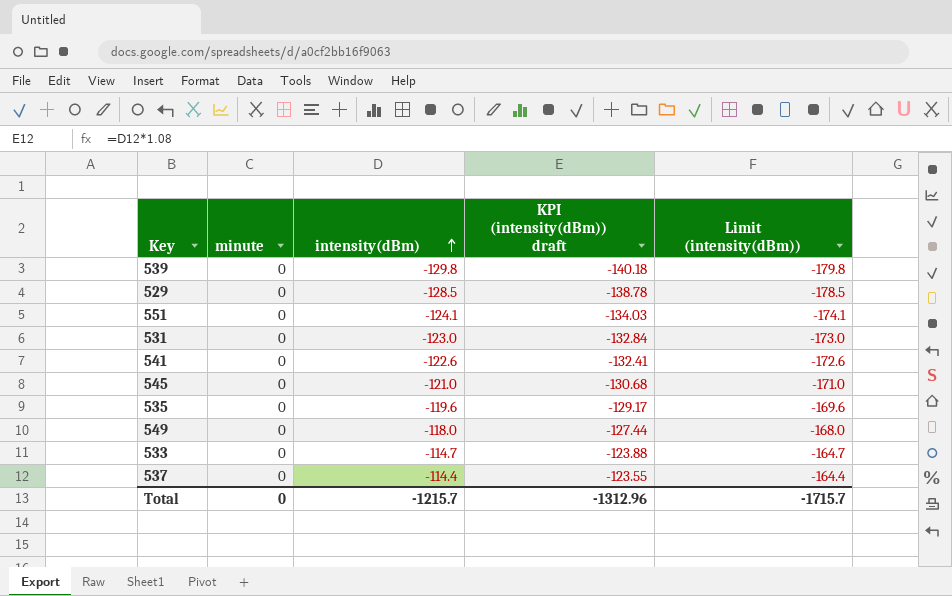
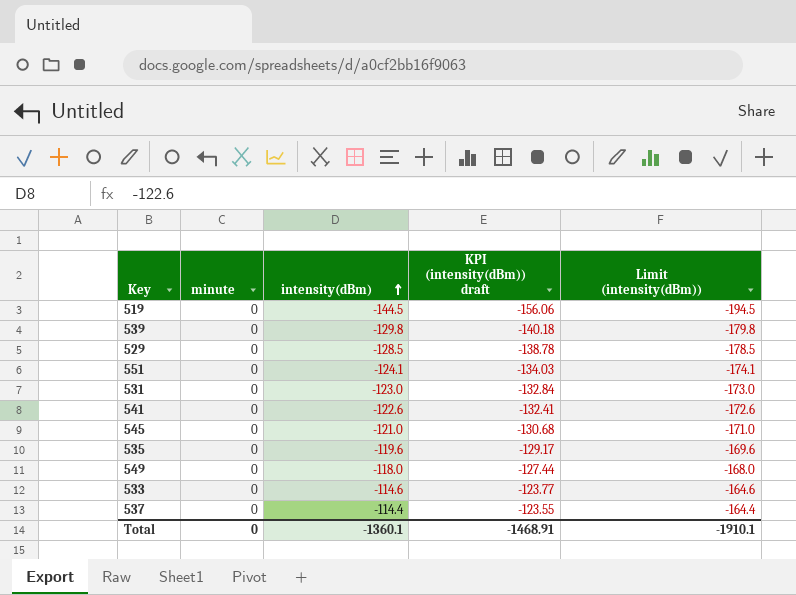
row 519: none -> 0 | -144.5 | -156.06 | -194.5
533 | intensity(dBm): -114.7 -> -114.6
533 | KPI (intensity(dBm)) draft: -123.88 -> -123.77
533 | Limit (intensity(dBm)): -164.7 -> -164.6
Total | intensity(dBm): -1215.7 -> -1360.1
Total | KPI (intensity(dBm)) draft: -1312.96 -> -1468.91
Total | Limit (intensity(dBm)): -1715.7 -> -1910.1

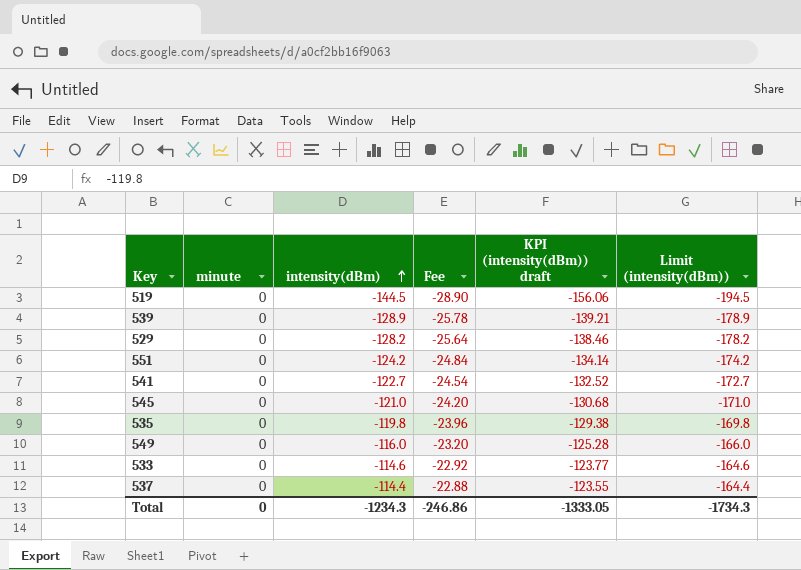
column Fee | formula: none -> [intensity(dBm)] * 0.2
row 531: 0 | -123.0 | -132.84 | -173.0 -> none
539 | intensity(dBm): -129.8 -> -128.9
539 | KPI (intensity(dBm)) draft: -140.18 -> -139.21
539 | Limit (intensity(dBm)): -179.8 -> -178.9
529 | intensity(dBm): -128.5 -> -128.2
529 | KPI (intensity(dBm)) draft: -138.78 -> -138.46
529 | Limit (intensity(dBm)): -178.5 -> -178.2
551 | intensity(dBm): -124.1 -> -124.2
551 | KPI (intensity(dBm)) draft: -134.03 -> -134.14
551 | Limit (intensity(dBm)): -174.1 -> -174.2
541 | intensity(dBm): -122.6 -> -122.7
541 | KPI (intensity(dBm)) draft: -132.41 -> -132.52
541 | Limit (intensity(dBm)): -172.6 -> -172.7
535 | intensity(dBm): -119.6 -> -119.8
535 | KPI (intensity(dBm)) draft: -129.17 -> -129.38
535 | Limit (intensity(dBm)): -169.6 -> -169.8
549 | intensity(dBm): -118.0 -> -116.0
549 | KPI (intensity(dBm)) draft: -127.44 -> -125.28
549 | Limit (intensity(dBm)): -168.0 -> -166.0
Total | intensity(dBm): -1360.1 -> -1234.3
Total | KPI (intensity(dBm)) draft: -1468.91 -> -1333.05
Total | Limit (intensity(dBm)): -1910.1 -> -1734.3

